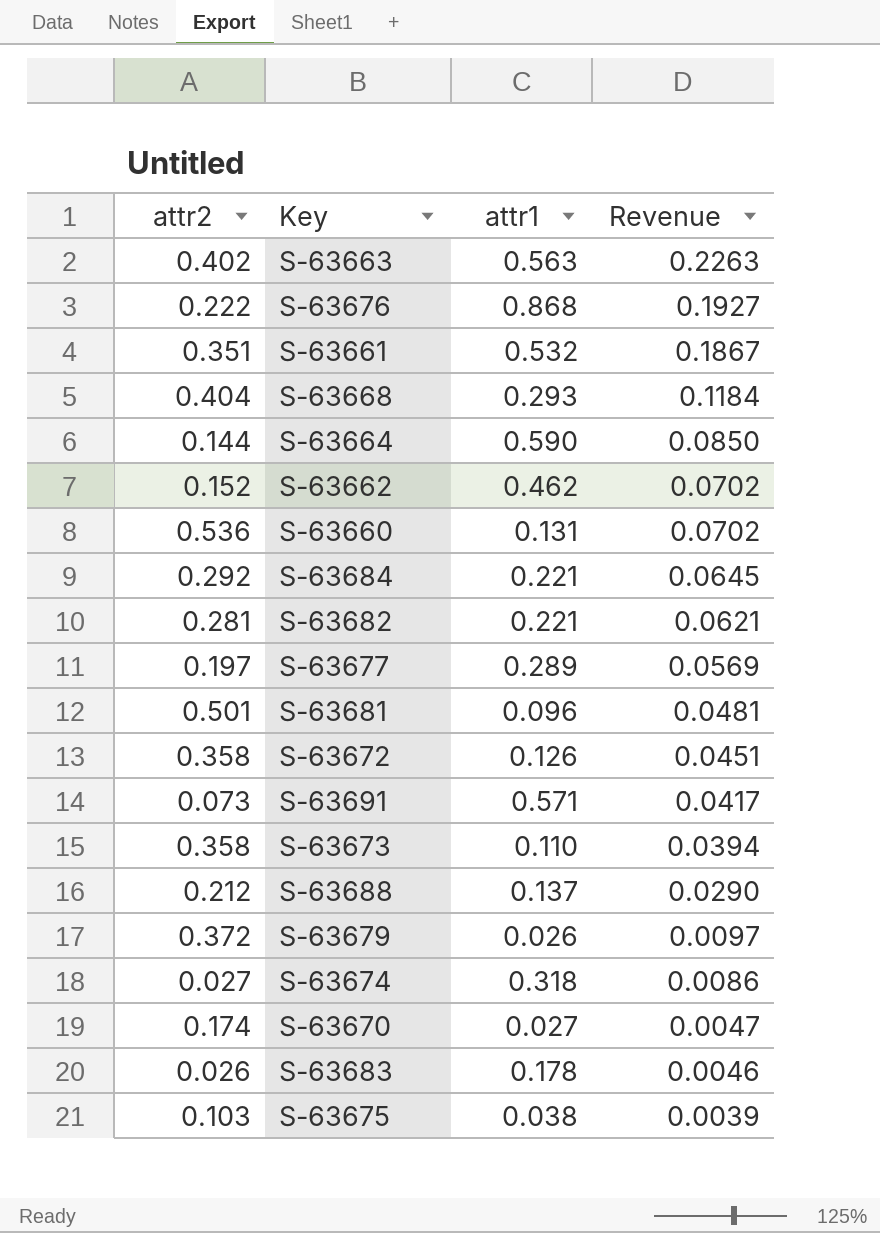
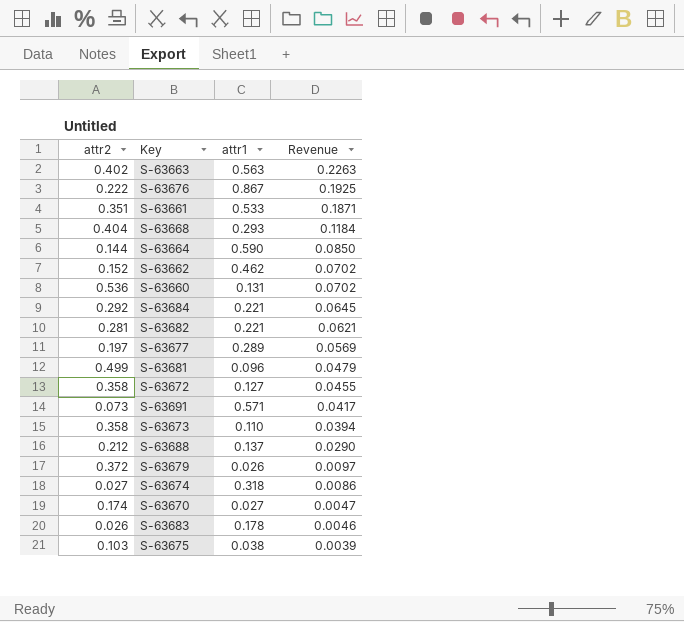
S-63676 | attr1: 0.868 -> 0.867
S-63676 | Revenue: 0.1927 -> 0.1925
S-63661 | attr1: 0.532 -> 0.533
S-63661 | Revenue: 0.1867 -> 0.1871
S-63681 | attr2: 0.501 -> 0.499
S-63681 | Revenue: 0.0481 -> 0.0479
S-63672 | attr1: 0.126 -> 0.127
S-63672 | Revenue: 0.0451 -> 0.0455

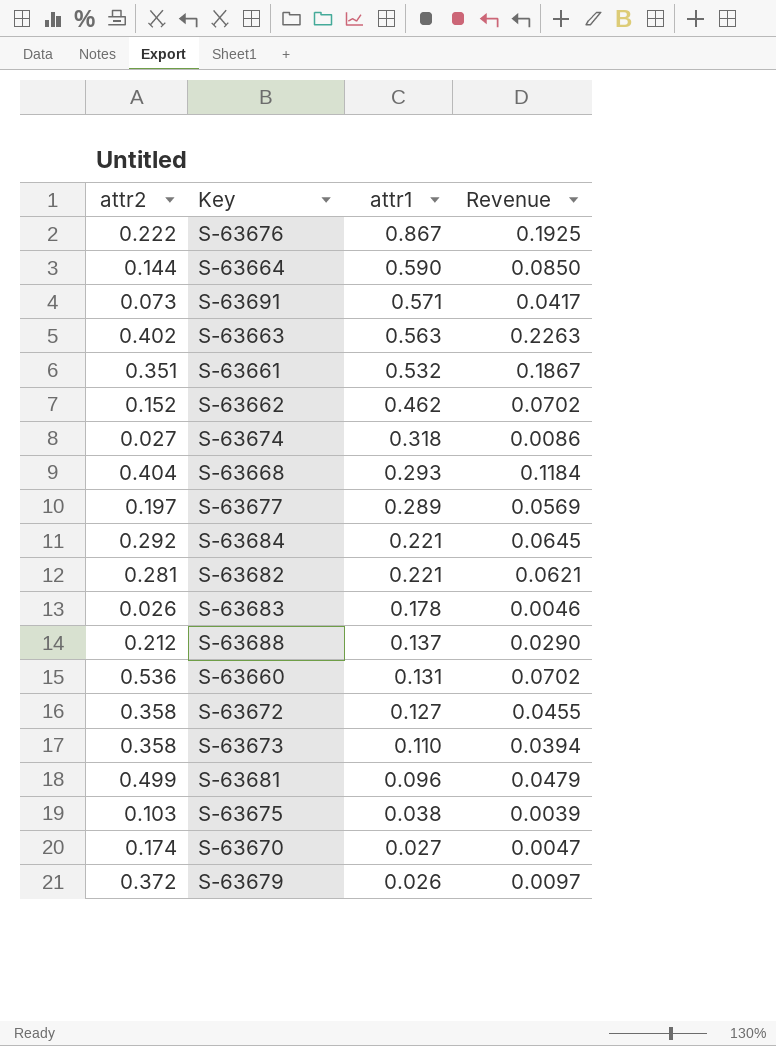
row order: Revenue descending -> attr1 descending
S-63661 | attr1: 0.533 -> 0.532
S-63661 | Revenue: 0.1871 -> 0.1867

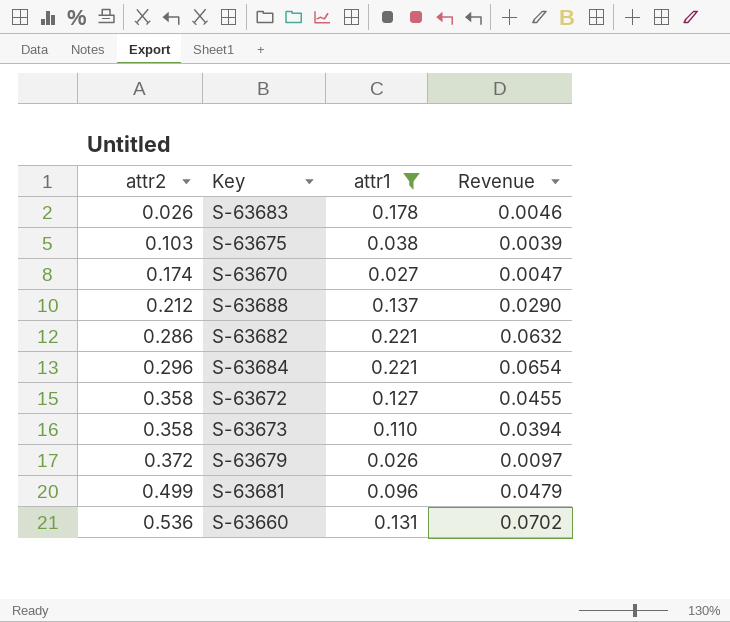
filter: none -> attr1 <= 0.221
row order: attr1 descending -> attr2 ascending
S-63682 | attr2: 0.281 -> 0.286
S-63682 | Revenue: 0.0621 -> 0.0632
S-63684 | attr2: 0.292 -> 0.296
S-63684 | Revenue: 0.0645 -> 0.0654

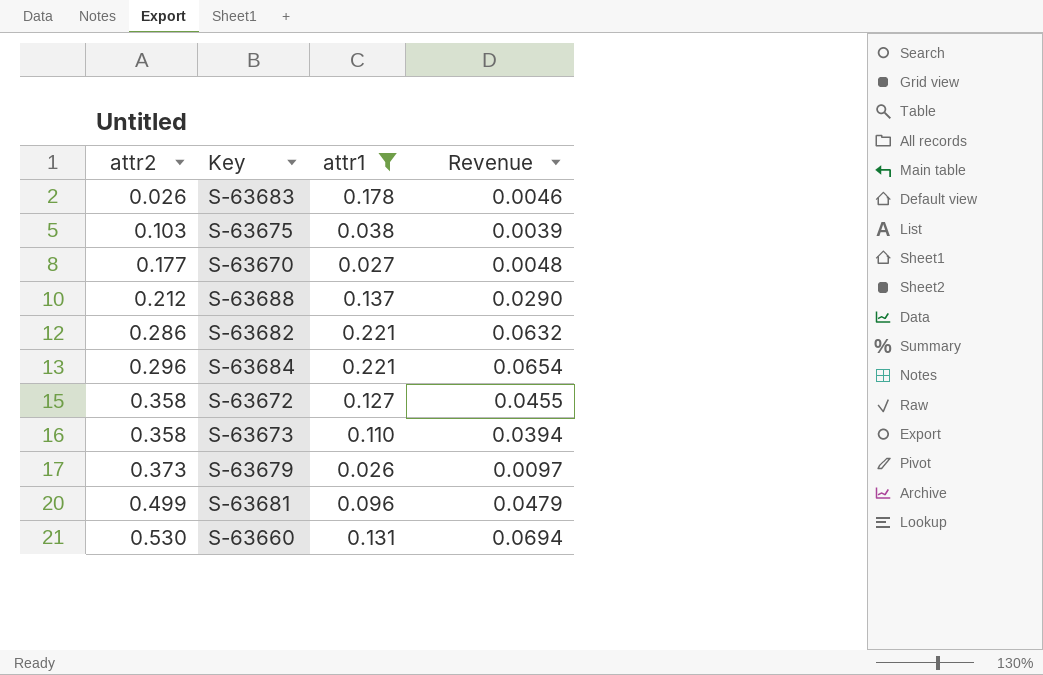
S-63670 | attr2: 0.174 -> 0.177
S-63670 | Revenue: 0.0047 -> 0.0048
S-63679 | attr2: 0.372 -> 0.373
S-63660 | attr2: 0.536 -> 0.530
S-63660 | Revenue: 0.0702 -> 0.0694

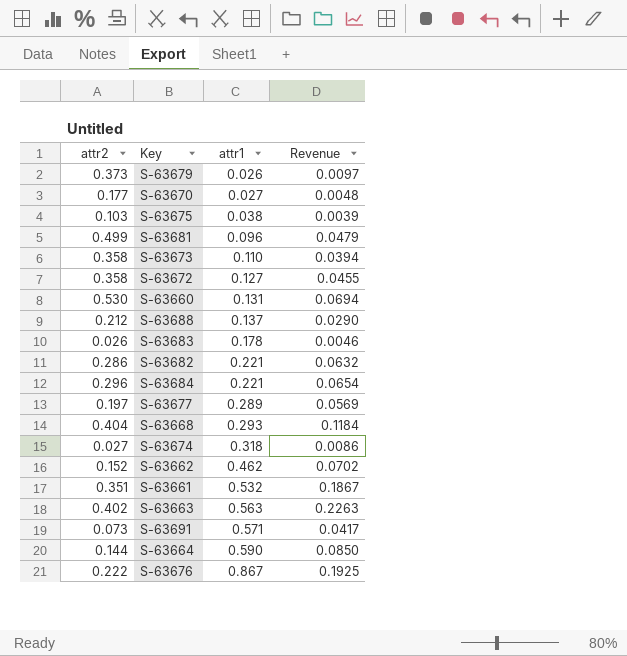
filter: attr1 <= 0.221 -> none
row order: attr2 ascending -> attr1 ascending

